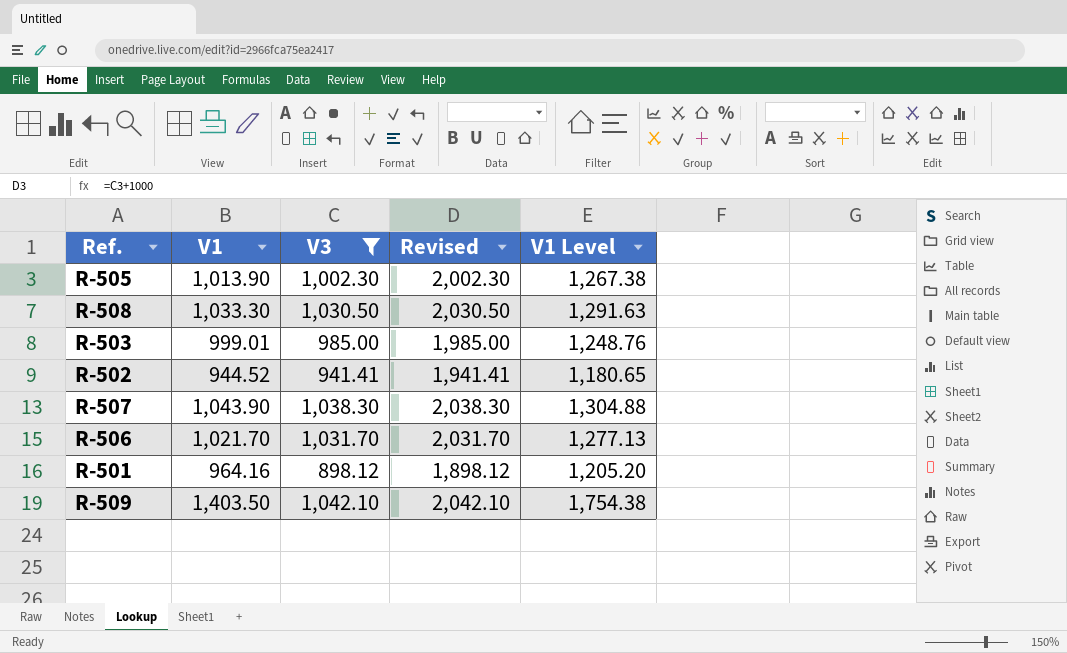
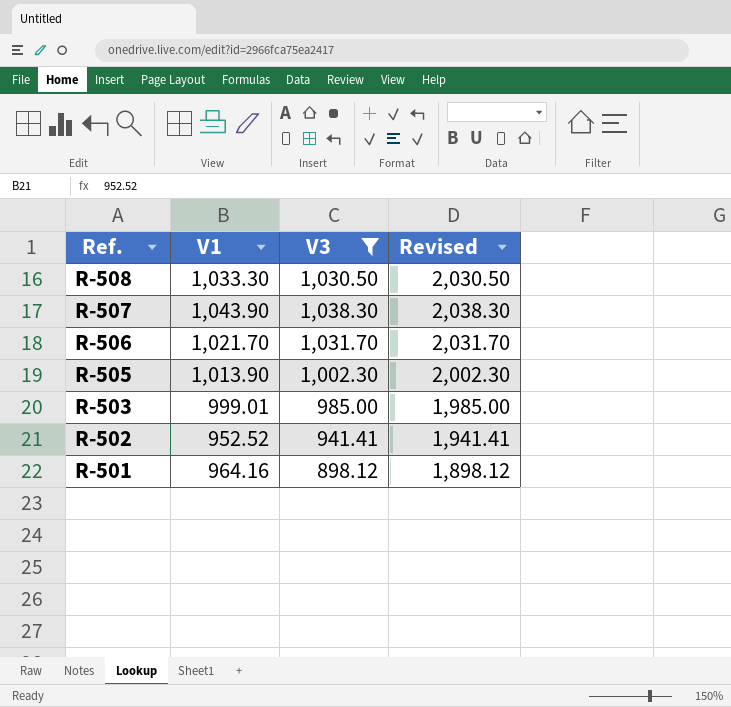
row order: none -> Ref. descending
column V1 Level | formula: [V1] * 1.25 -> none
row R-509: 1,403.50 | 1,042.10 | 2,042.10 | 1,754.38 -> none
R-502 | V1: 944.52 -> 952.52

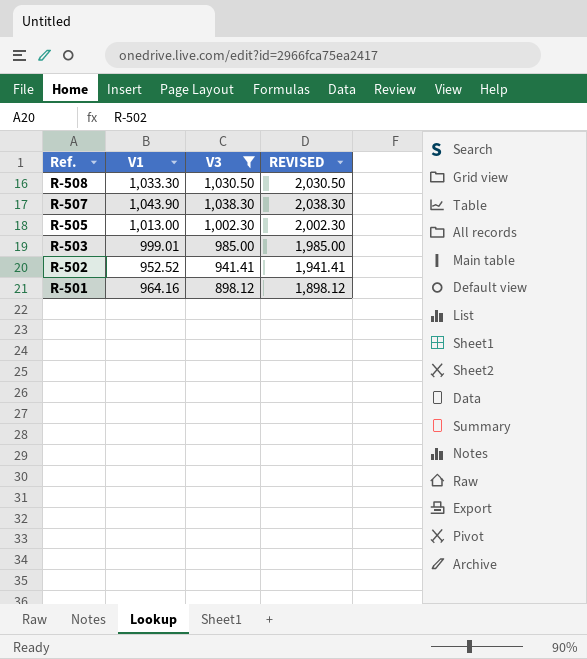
column name: Revised -> REVISED
row R-506: 1,021.70 | 1,031.70 | 2,031.70 -> none
R-505 | V1: 1,013.90 -> 1,013.00

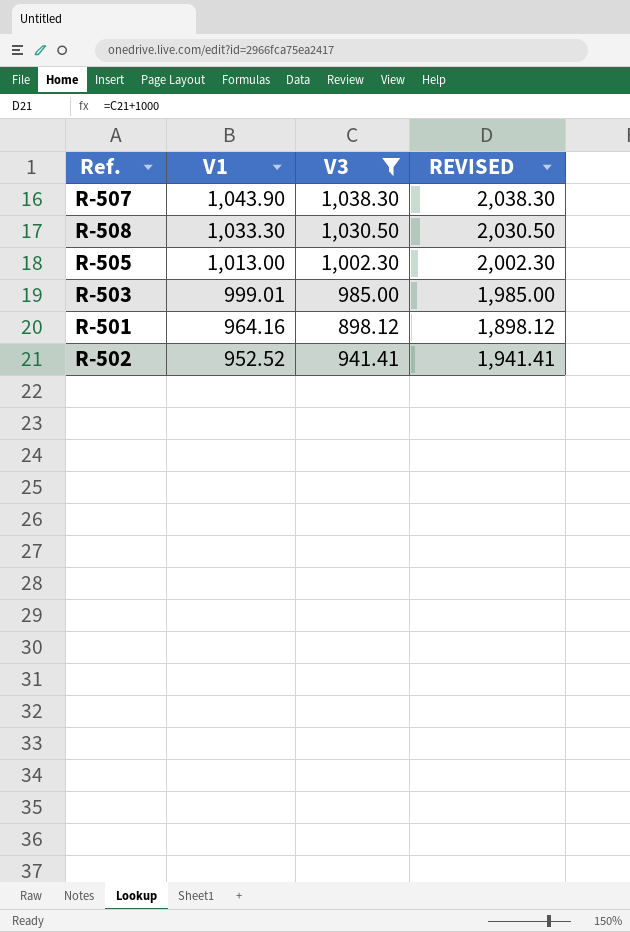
row order: Ref. descending -> V1 descending

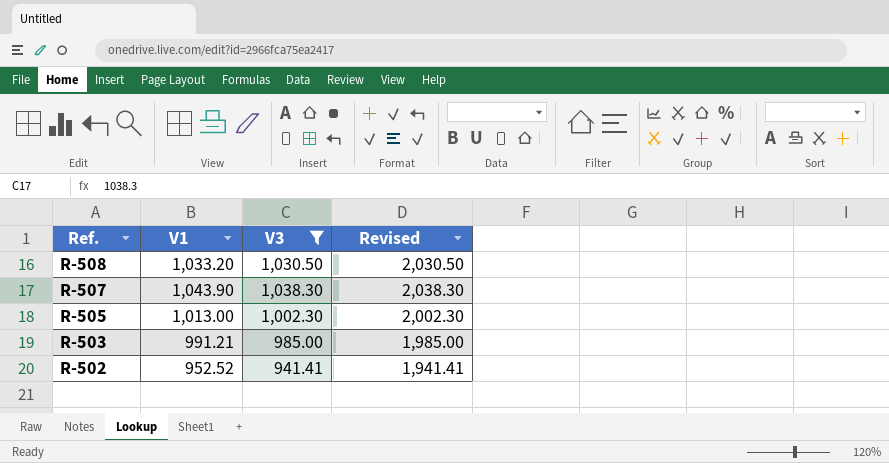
row order: V1 descending -> Ref. descending
column name: REVISED -> Revised
row R-501: 964.16 | 898.12 | 1,898.12 -> none
R-508 | V1: 1,033.30 -> 1,033.20
R-503 | V1: 999.01 -> 991.21

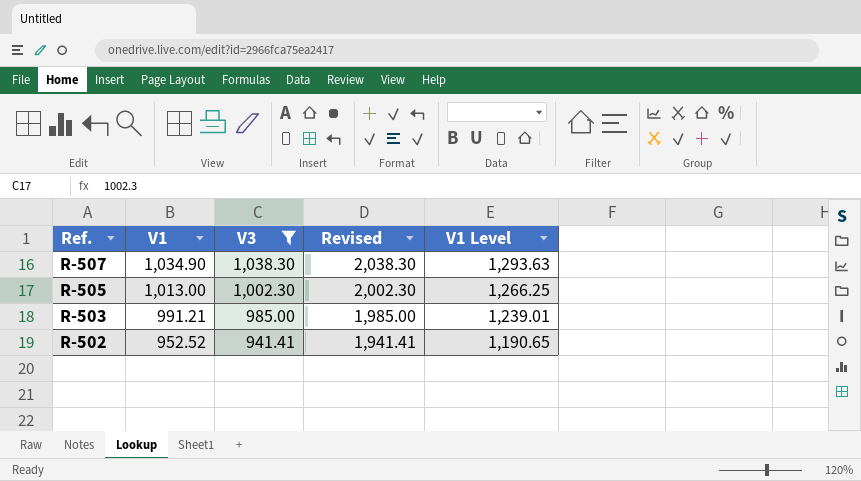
column V1 Level | formula: none -> [V1] * 1.25
row R-508: 1,033.20 | 1,030.50 | 2,030.50 -> none
R-507 | V1: 1,043.90 -> 1,034.90

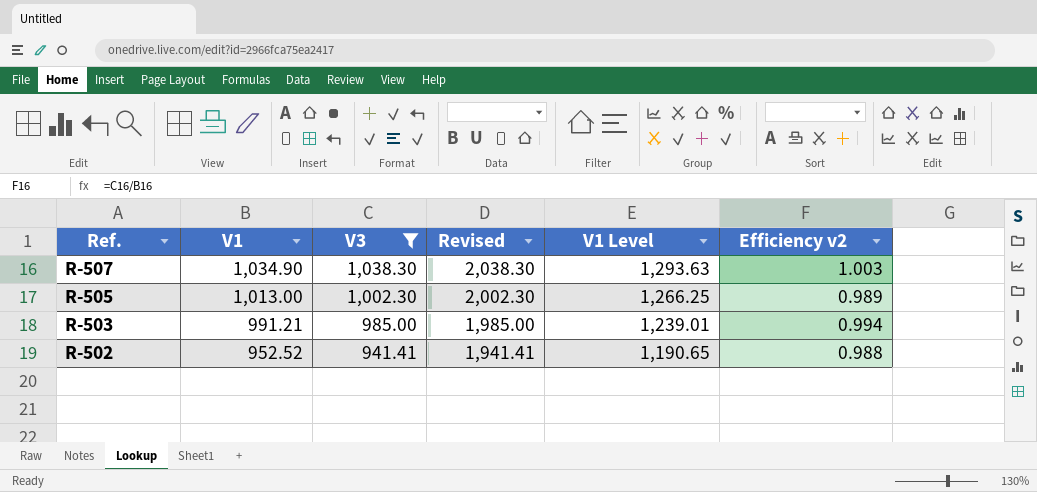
column Efficiency v2 | formula: none -> [V3] / [V1]

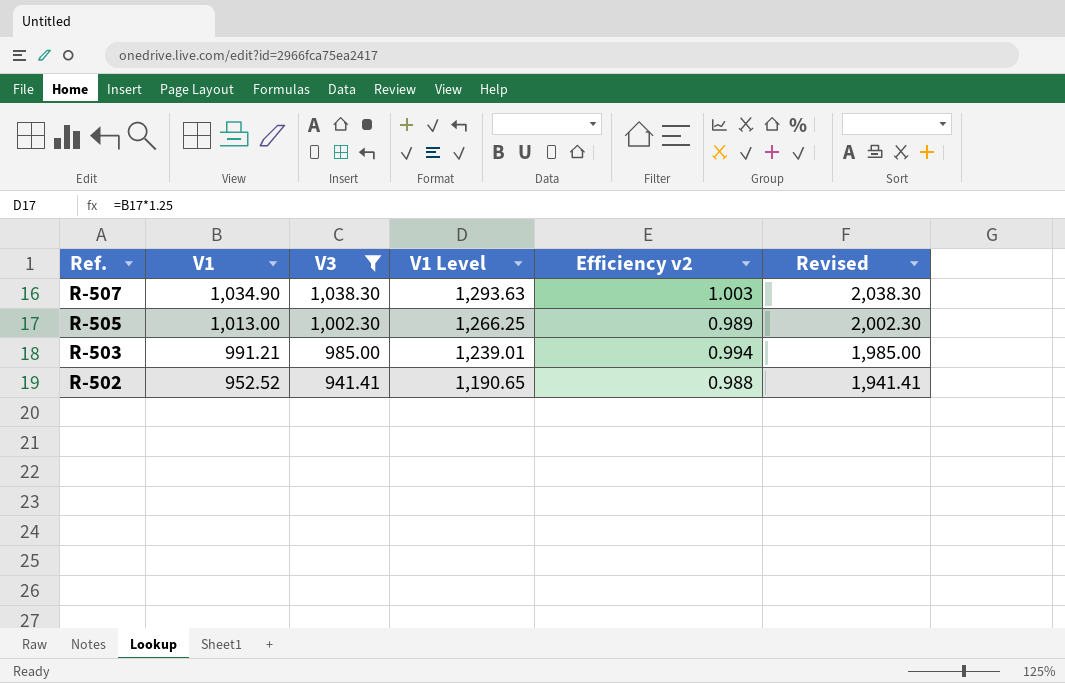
column Revised | position: 4 -> 6

